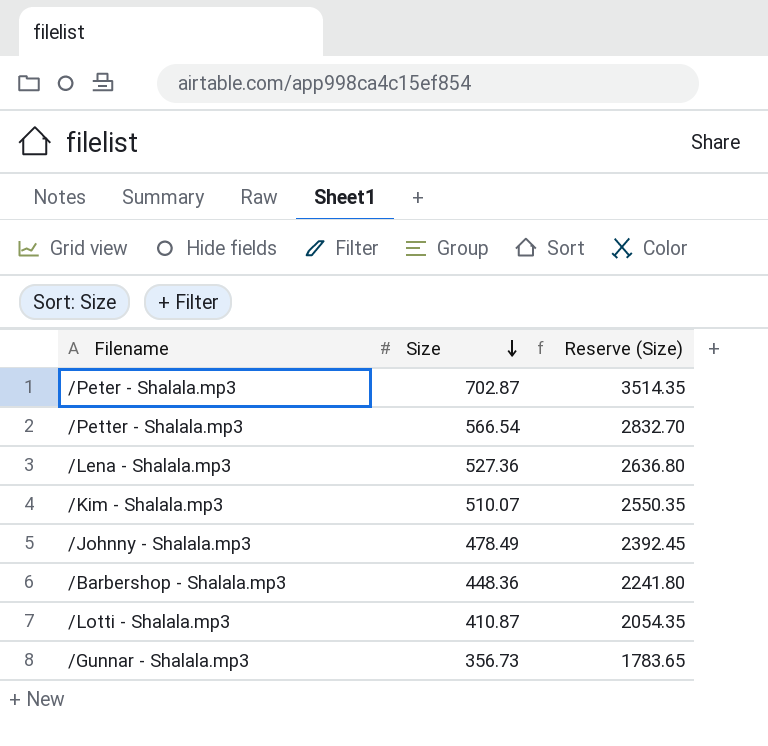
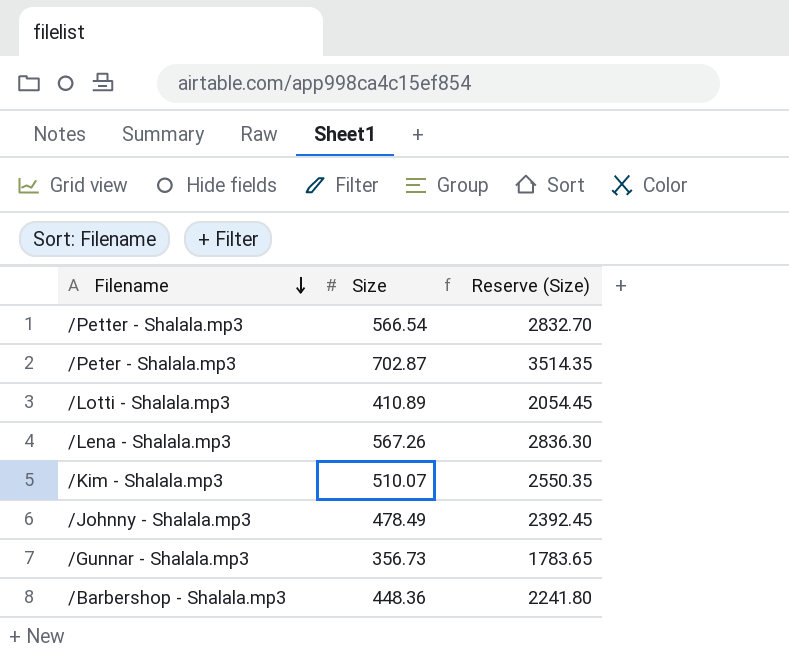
row order: Size descending -> Filename descending
/Lotti - Shalala.mp3 | Size: 410.87 -> 410.89
/Lotti - Shalala.mp3 | Reserve (Size): 2054.35 -> 2054.45
/Lena - Shalala.mp3 | Size: 527.36 -> 567.26
/Lena - Shalala.mp3 | Reserve (Size): 2636.80 -> 2836.30

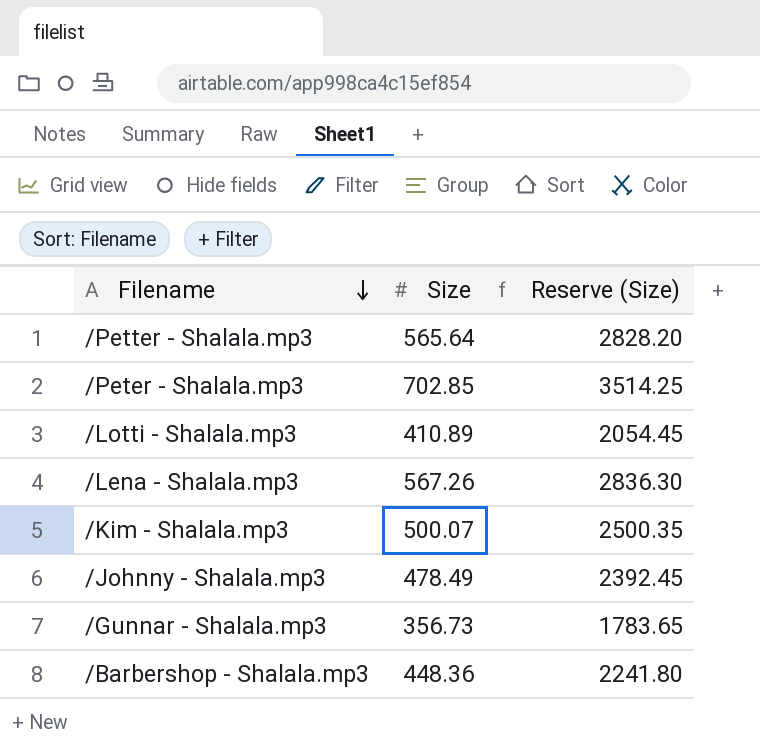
/Petter - Shalala.mp3 | Size: 566.54 -> 565.64
/Petter - Shalala.mp3 | Reserve (Size): 2832.70 -> 2828.20
/Peter - Shalala.mp3 | Size: 702.87 -> 702.85
/Peter - Shalala.mp3 | Reserve (Size): 3514.35 -> 3514.25
/Kim - Shalala.mp3 | Size: 510.07 -> 500.07
/Kim - Shalala.mp3 | Reserve (Size): 2550.35 -> 2500.35

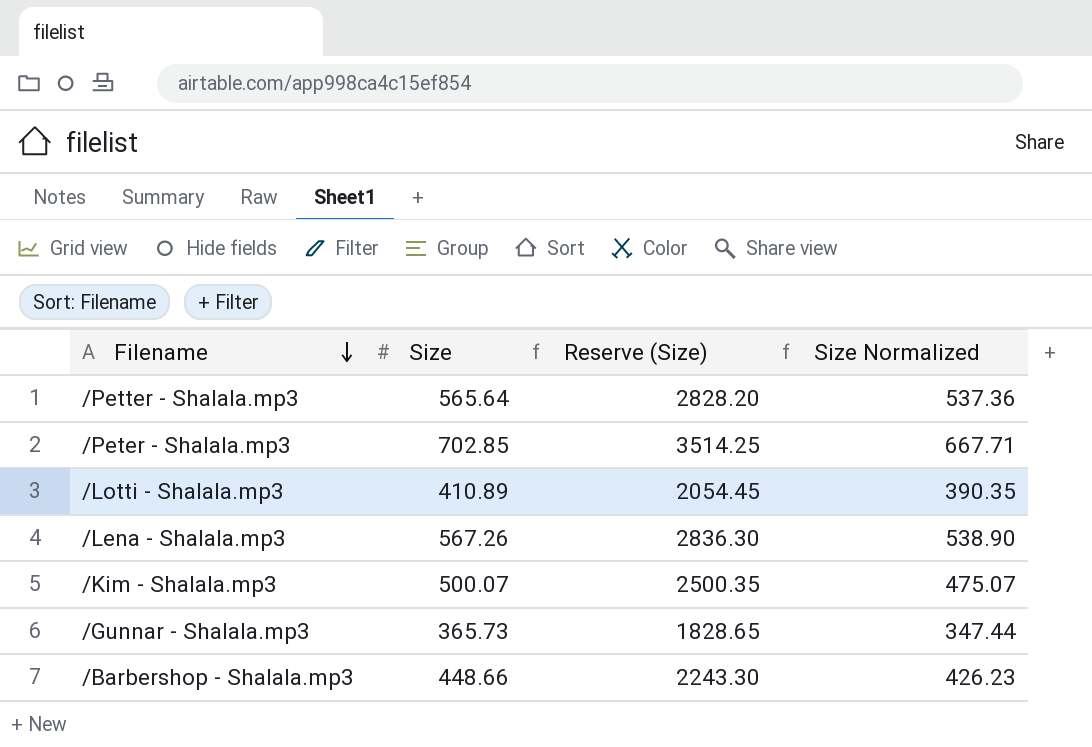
column Size Normalized | formula: none -> [Size] * 0.95
row /Johnny - Shalala.mp3: 478.49 | 2392.45 -> none
/Gunnar - Shalala.mp3 | Size: 356.73 -> 365.73
/Gunnar - Shalala.mp3 | Reserve (Size): 1783.65 -> 1828.65
/Barbershop - Shalala.mp3 | Size: 448.36 -> 448.66
/Barbershop - Shalala.mp3 | Reserve (Size): 2241.80 -> 2243.30

